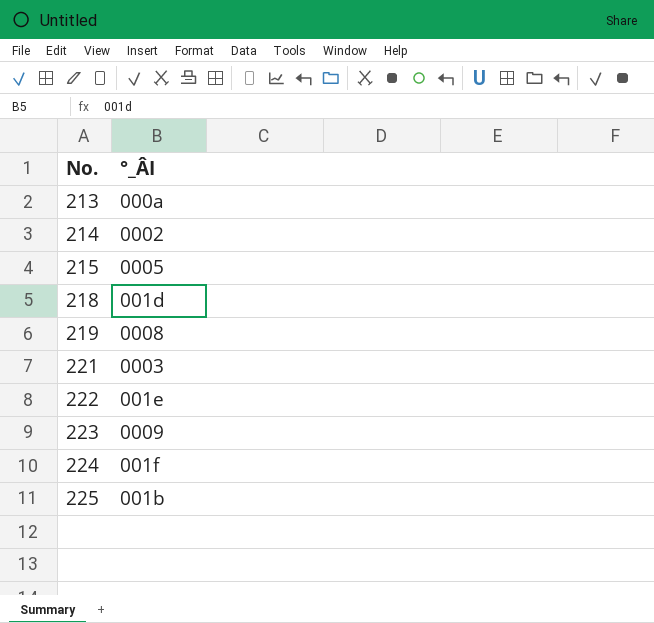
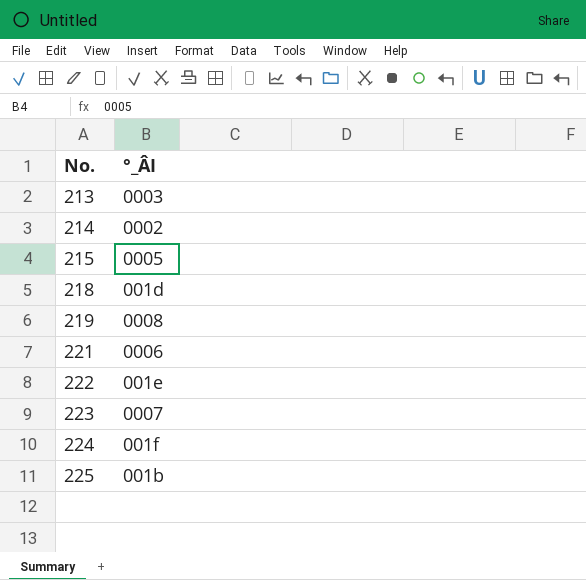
213 | °_ÂI: 000a -> 0003
221 | °_ÂI: 0003 -> 0006
223 | °_ÂI: 0009 -> 0007

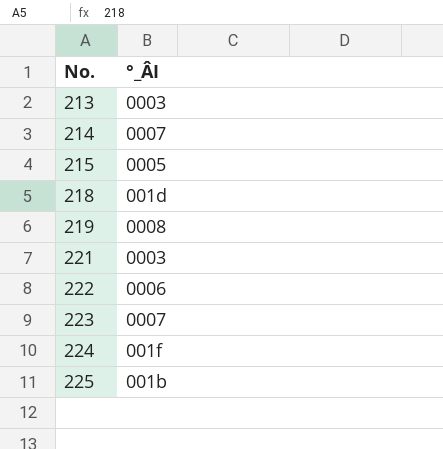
214 | °_ÂI: 0002 -> 0007
221 | °_ÂI: 0006 -> 0003
222 | °_ÂI: 001e -> 0006

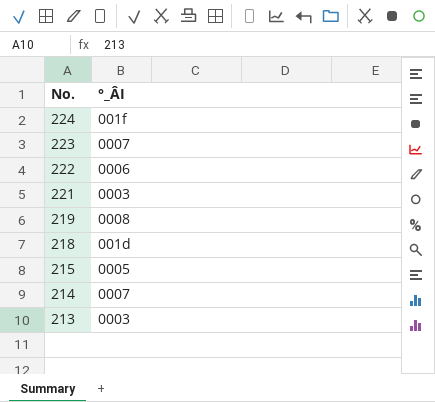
row order: No. ascending -> No. descending
row 225: 001b -> none

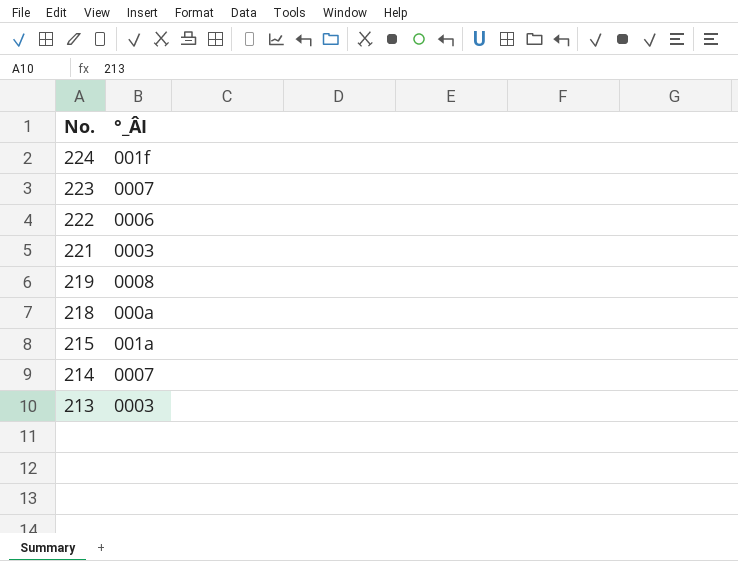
218 | °_ÂI: 001d -> 000a
215 | °_ÂI: 0005 -> 001a

